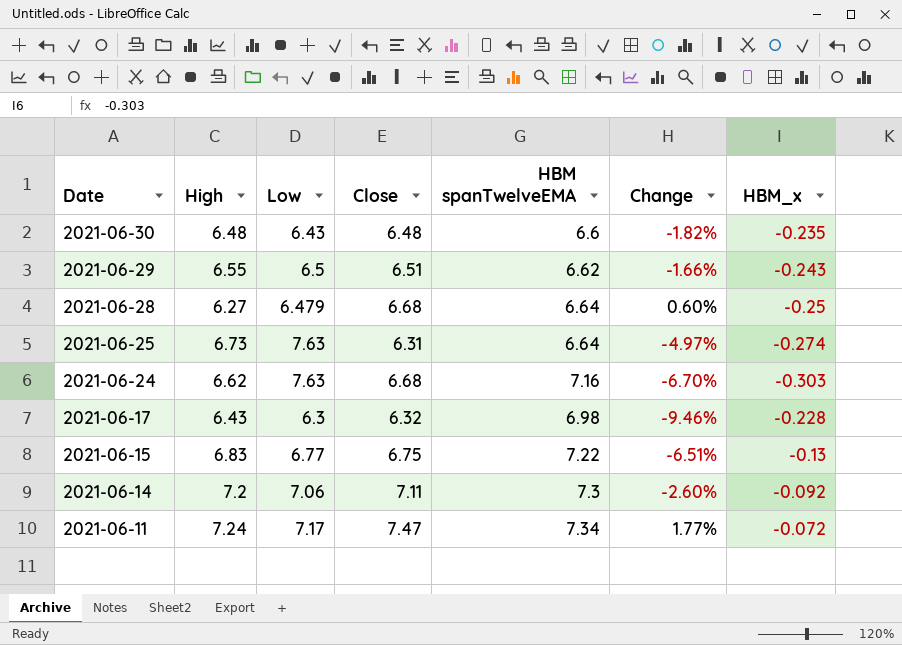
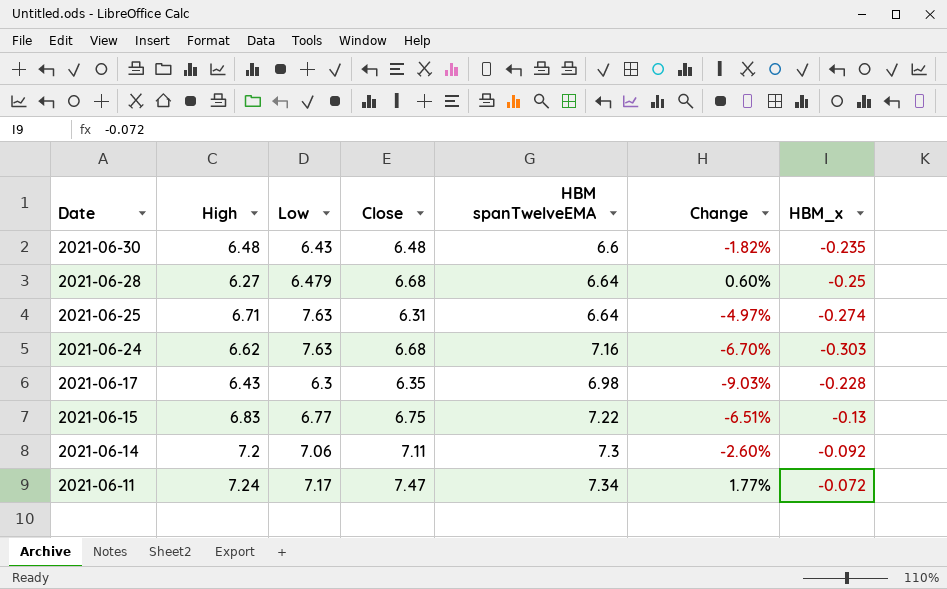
row 2021-06-29: 6.55 | 6.5 | 6.51 | 6.62 | -1.66% | -0.243 -> none
2021-06-25 | High: 6.73 -> 6.71
2021-06-17 | Close: 6.32 -> 6.35
2021-06-17 | Change: -9.46% -> -9.03%

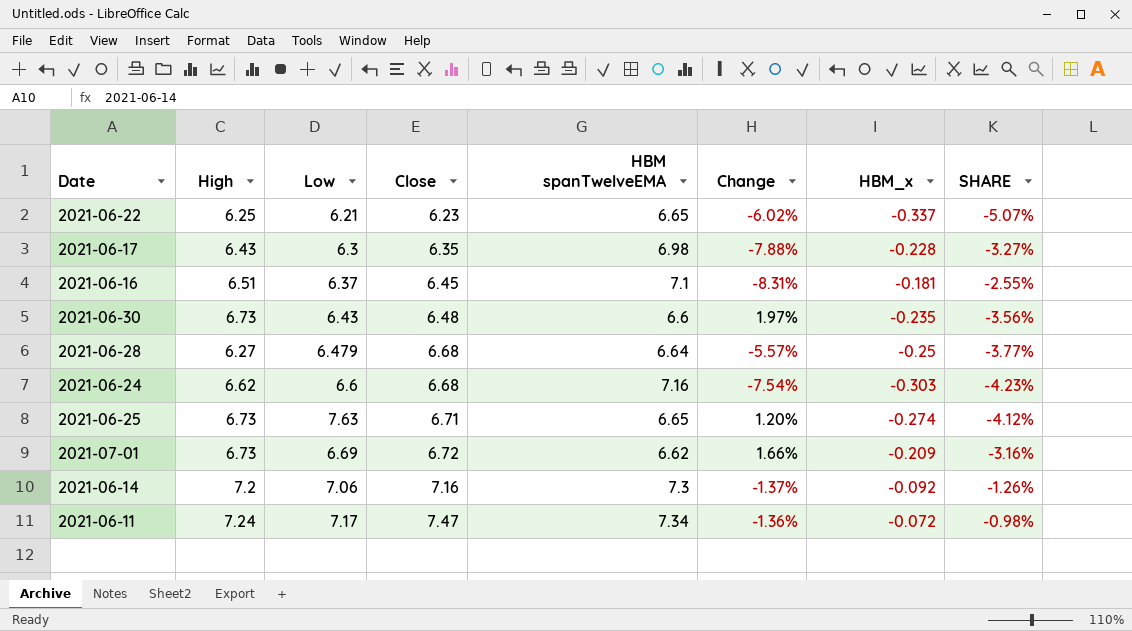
row order: Date descending -> Close ascending
column Change | formula: ([Close] - [HBM spanTwelveEMA]) / [HBM spanTwelveEMA] -> ([High] - [HBM spanTwelveEMA]) / [HBM spanTwelveEMA]
column SHARE | formula: none -> [HBM_x] / [HBM spanTwelveEMA]
row 2021-06-15: 6.83 | 6.77 | 6.75 | 7.22 | -6.51% | -0.13 -> none
row 2021-06-22: none -> 6.25 | 6.21 | 6.23 | 6.65 | -6.02% | -0.337 | -5.07%
row 2021-06-16: none -> 6.51 | 6.37 | 6.45 | 7.1 | -8.31% | -0.181 | -2.55%
2021-06-30 | High: 6.48 -> 6.73
2021-06-24 | Low: 7.63 -> 6.6
2021-06-25 | High: 6.71 -> 6.73
2021-06-25 | Close: 6.31 -> 6.71
2021-06-25 | HBM spanTwelveEMA: 6.64 -> 6.65
row 2021-07-01: none -> 6.73 | 6.69 | 6.72 | 6.62 | 1.66% | -0.209 | -3.16%
2021-06-14 | Close: 7.11 -> 7.16

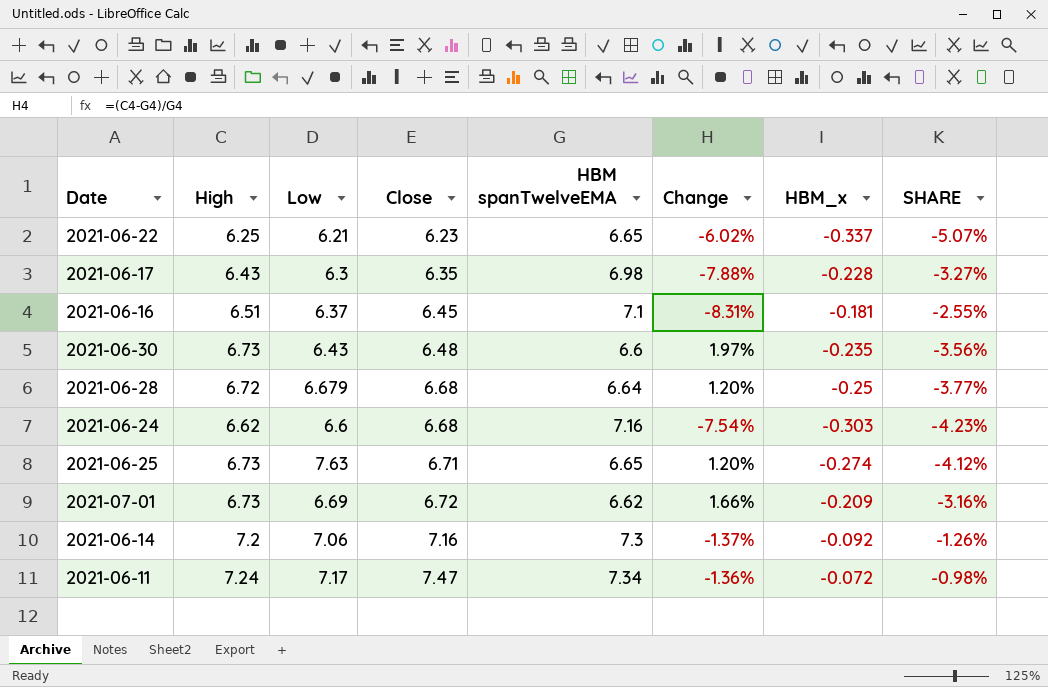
2021-06-28 | High: 6.27 -> 6.72
2021-06-28 | Low: 6.479 -> 6.679
2021-06-28 | Change: -5.57% -> 1.20%

